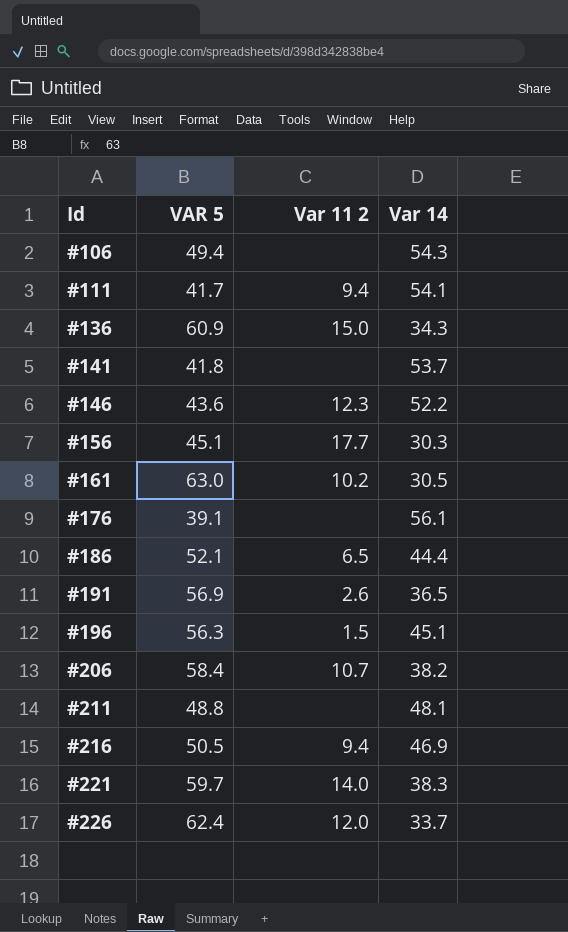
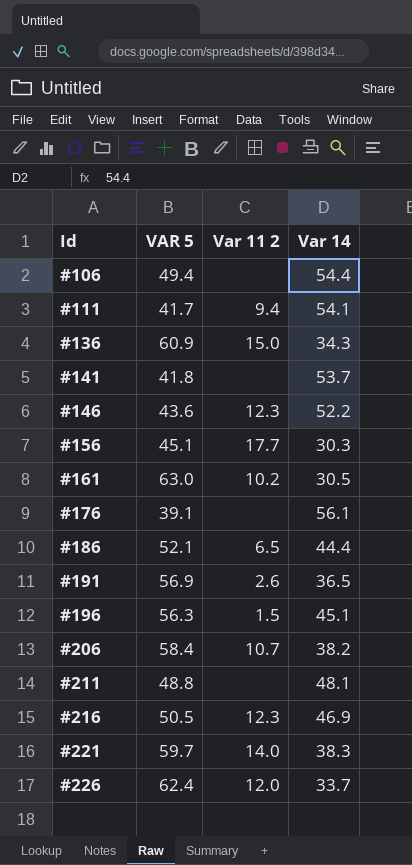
#106 | Var 14: 54.3 -> 54.4
#216 | Var 11 2: 9.4 -> 12.3

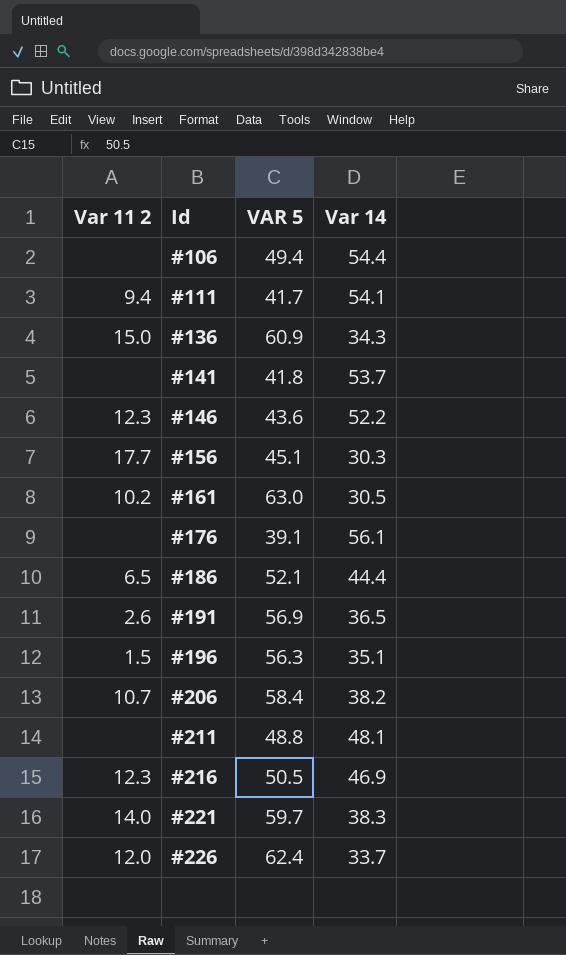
column Var 11 2 | position: 3 -> 1
#196 | Var 14: 45.1 -> 35.1

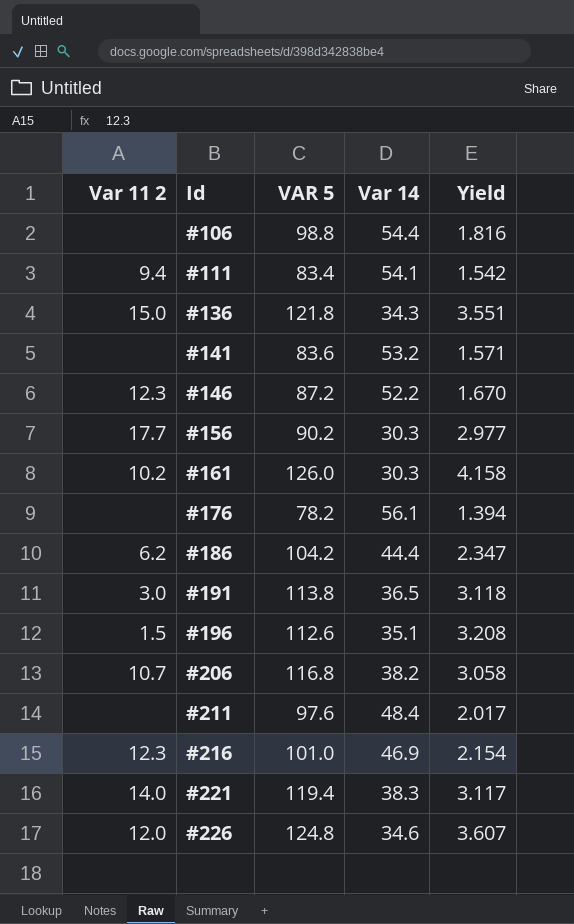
column Yield | formula: none -> [VAR 5] / [Var 14]
#106 | VAR 5: 49.4 -> 98.8
#111 | VAR 5: 41.7 -> 83.4
#136 | VAR 5: 60.9 -> 121.8
#141 | VAR 5: 41.8 -> 83.6
#141 | Var 14: 53.7 -> 53.2
#146 | VAR 5: 43.6 -> 87.2
#156 | VAR 5: 45.1 -> 90.2
#161 | VAR 5: 63.0 -> 126.0
#161 | Var 14: 30.5 -> 30.3
#176 | VAR 5: 39.1 -> 78.2
#186 | Var 11 2: 6.5 -> 6.2
#186 | VAR 5: 52.1 -> 104.2
#191 | Var 11 2: 2.6 -> 3.0
#191 | VAR 5: 56.9 -> 113.8
#196 | VAR 5: 56.3 -> 112.6
#206 | VAR 5: 58.4 -> 116.8
#211 | VAR 5: 48.8 -> 97.6
#211 | Var 14: 48.1 -> 48.4
#216 | VAR 5: 50.5 -> 101.0
#221 | VAR 5: 59.7 -> 119.4
#226 | VAR 5: 62.4 -> 124.8
#226 | Var 14: 33.7 -> 34.6

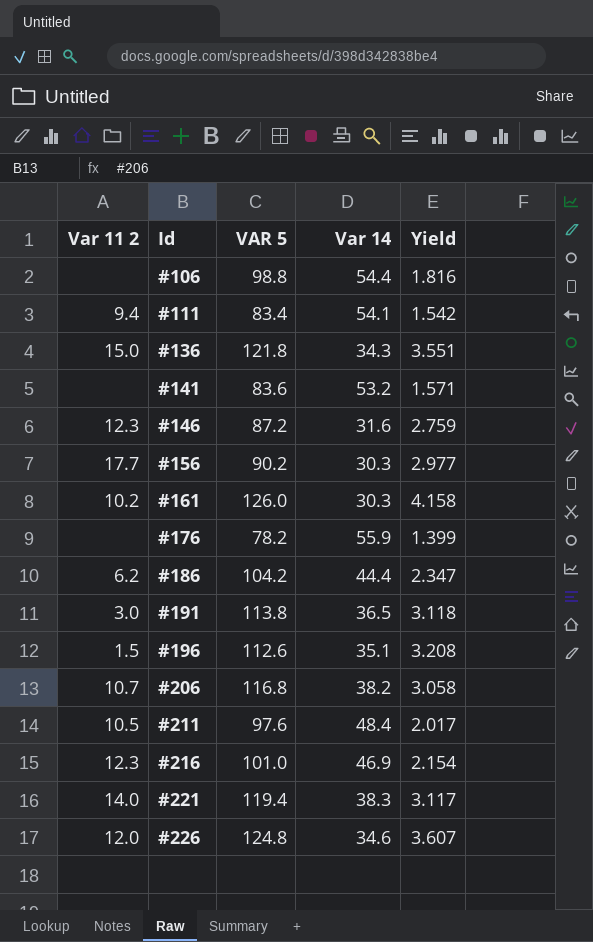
#146 | Var 14: 52.2 -> 31.6
#146 | Yield: 1.670 -> 2.759
#176 | Var 14: 56.1 -> 55.9
#176 | Yield: 1.394 -> 1.399
#211 | Var 11 2: none -> 10.5

